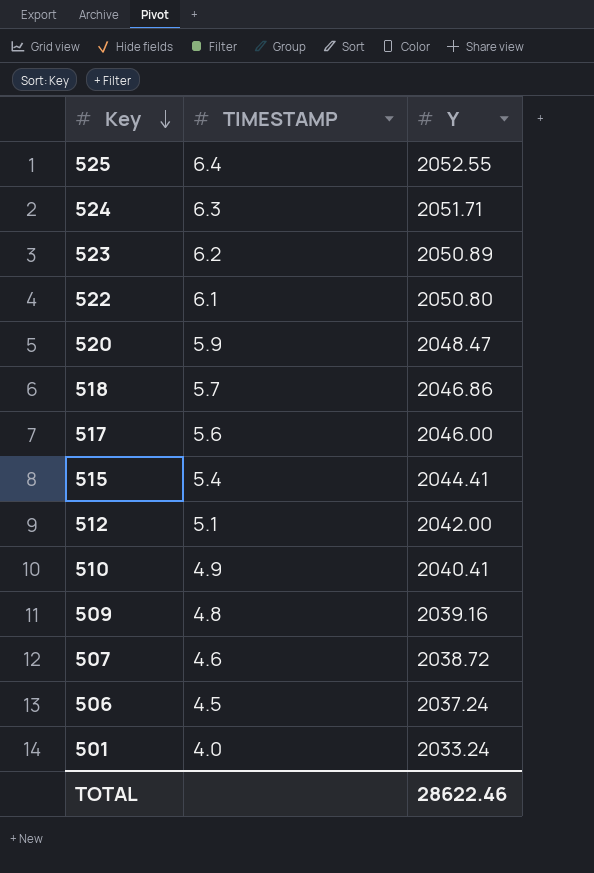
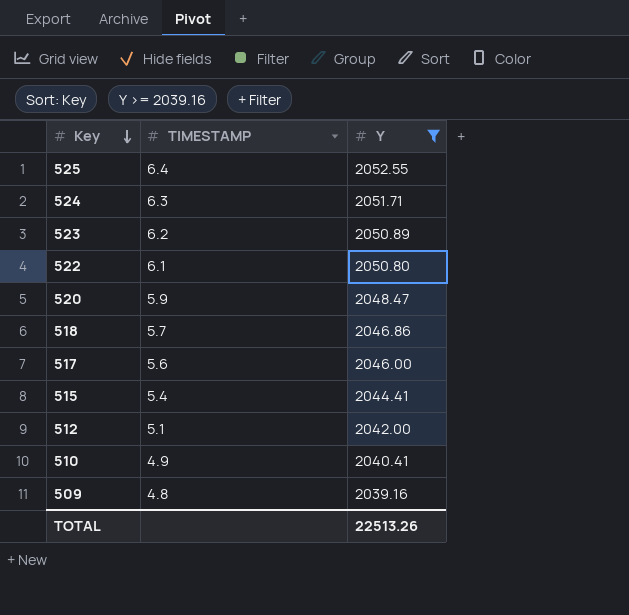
filter: none -> Y >= 2039.16
TOTAL | Y: 28622.46 -> 22513.26

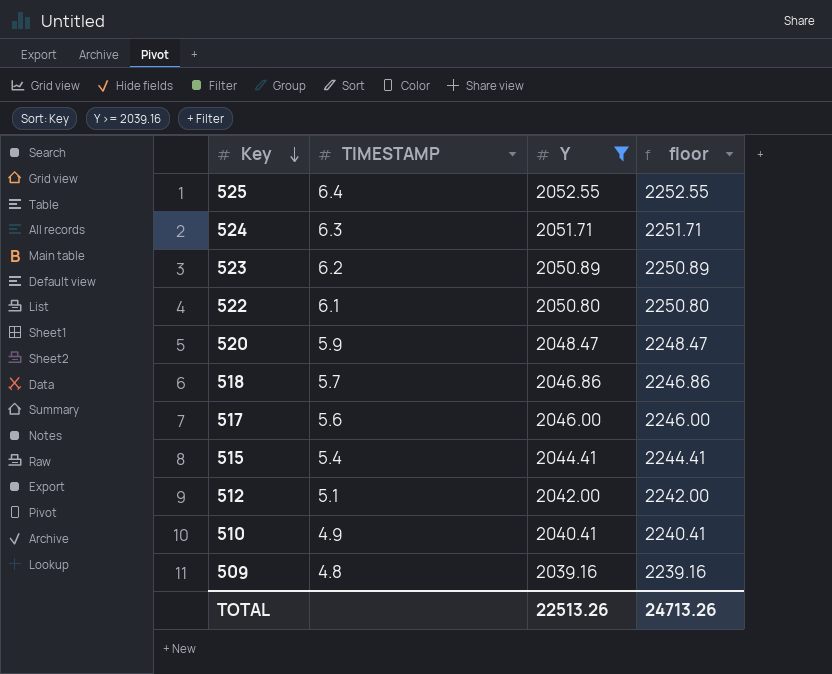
column floor | formula: none -> [Y] + 200

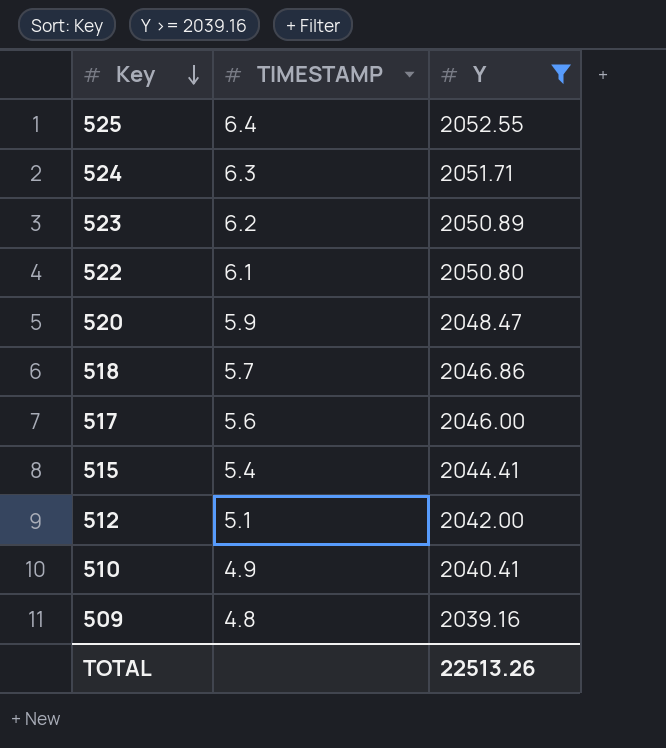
column floor | formula: [Y] + 200 -> none

